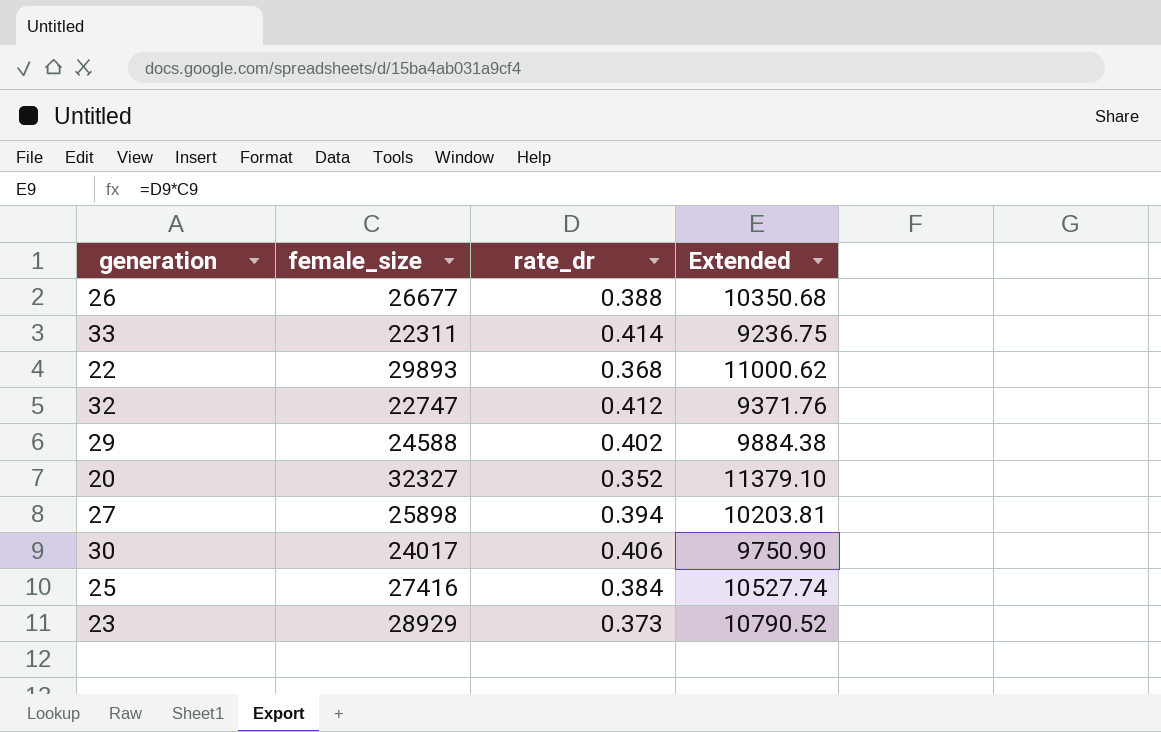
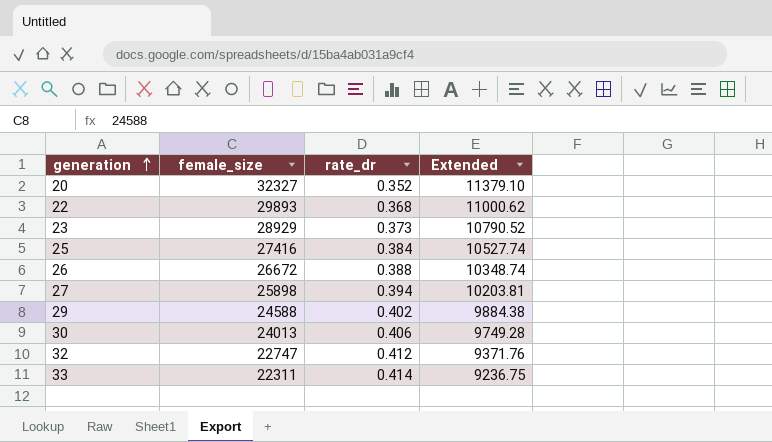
row order: none -> generation ascending
26 | female_size: 26677 -> 26672
26 | Extended: 10350.68 -> 10348.74
30 | female_size: 24017 -> 24013
30 | Extended: 9750.90 -> 9749.28

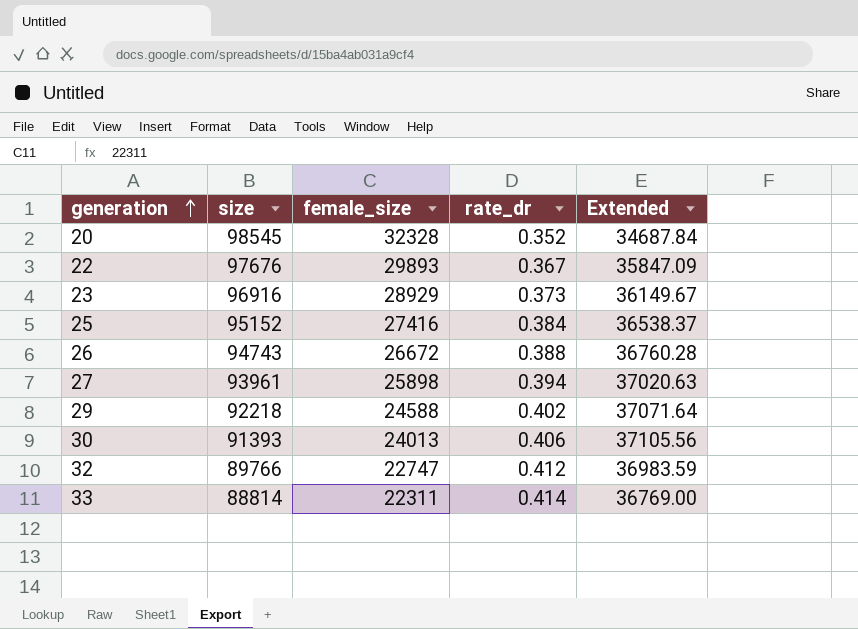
column size | position: none -> 2
column Extended | formula: [female_size] * [rate_dr] -> [size] * [rate_dr]
20 | female_size: 32327 -> 32328
22 | rate_dr: 0.368 -> 0.367

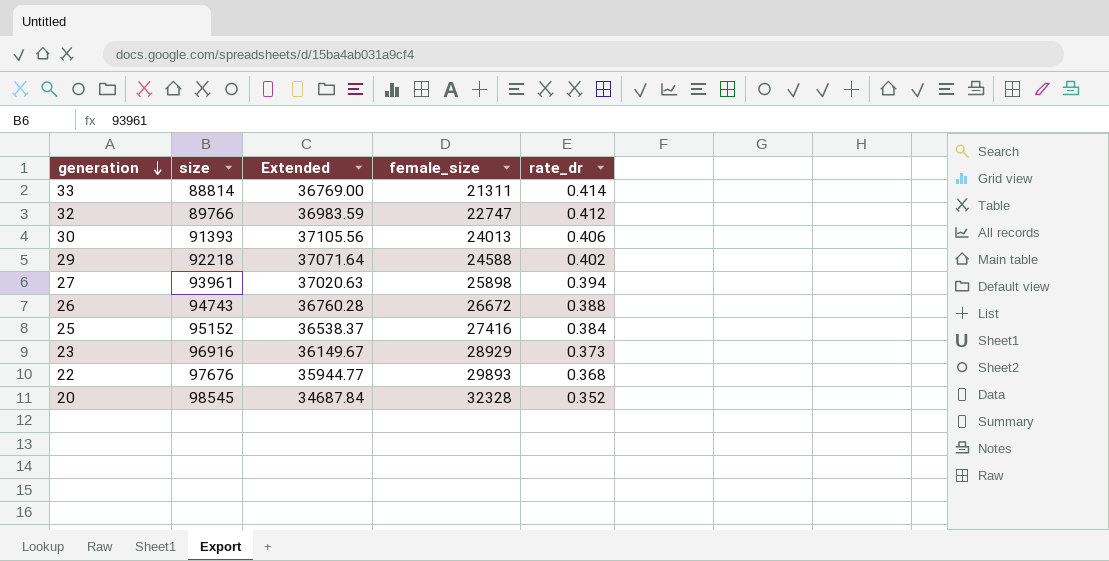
row order: generation ascending -> generation descending
column Extended | position: 5 -> 3
33 | female_size: 22311 -> 21311
22 | Extended: 35847.09 -> 35944.77
22 | rate_dr: 0.367 -> 0.368

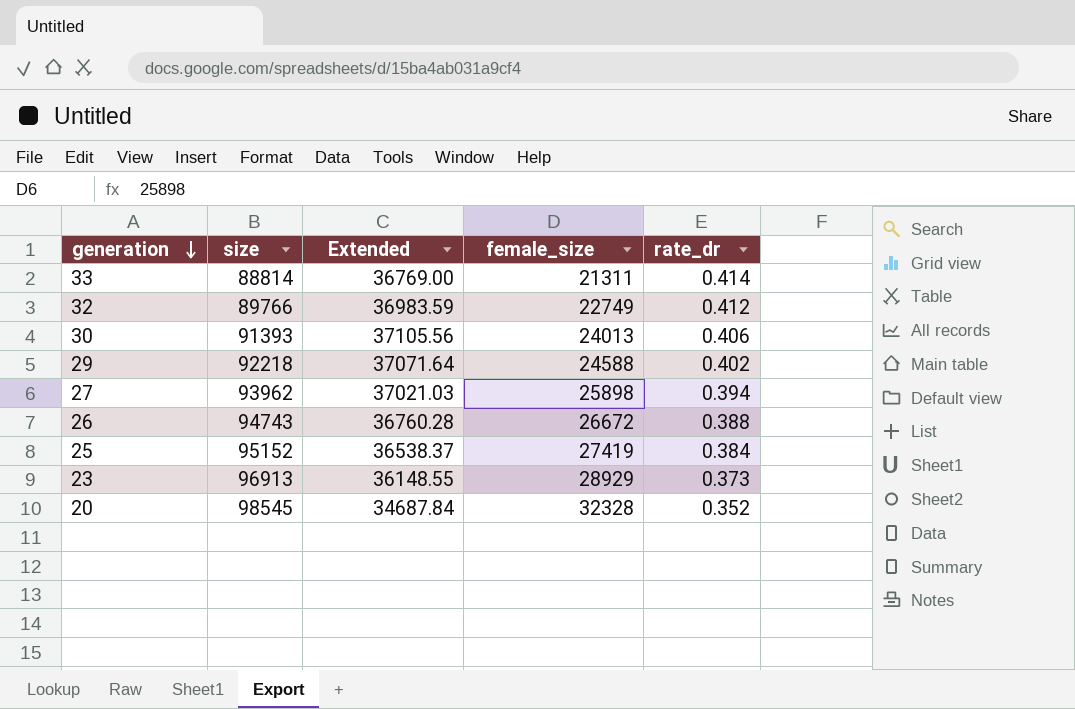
row 22: 97676 | 35944.77 | 29893 | 0.368 -> none
32 | female_size: 22747 -> 22749
27 | size: 93961 -> 93962
27 | Extended: 37020.63 -> 37021.03
25 | female_size: 27416 -> 27419
23 | size: 96916 -> 96913
23 | Extended: 36149.67 -> 36148.55

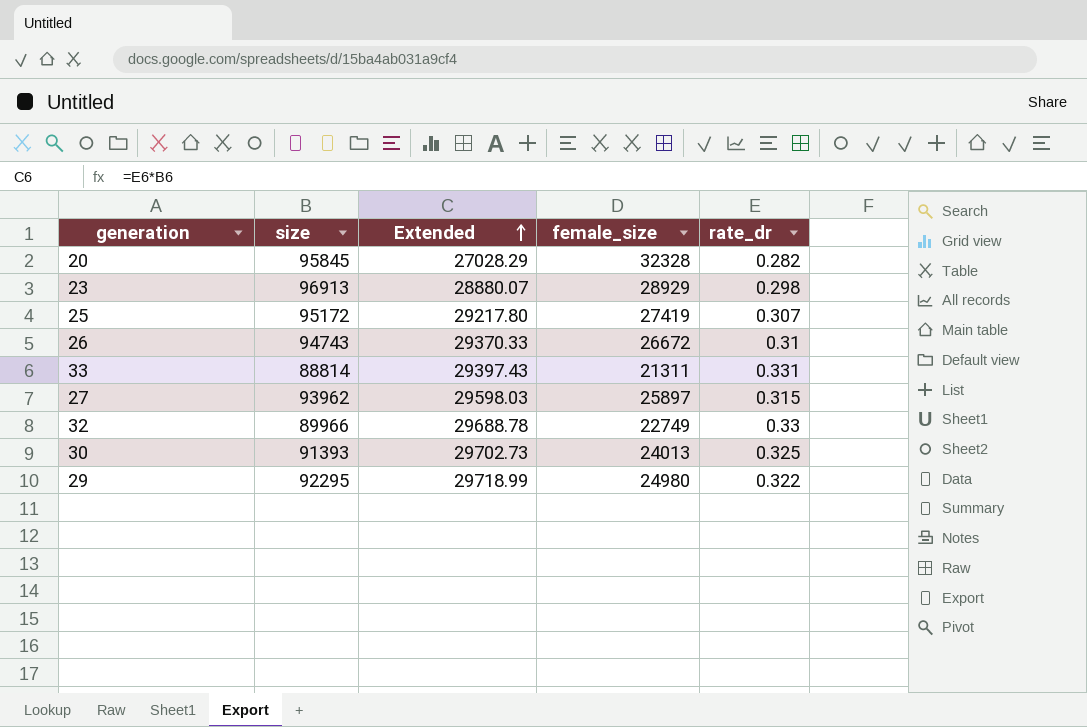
row order: generation descending -> Extended ascending
20 | size: 98545 -> 95845
20 | Extended: 34687.84 -> 27028.29
20 | rate_dr: 0.352 -> 0.282
23 | Extended: 36148.55 -> 28880.07
23 | rate_dr: 0.373 -> 0.298
25 | size: 95152 -> 95172
25 | Extended: 36538.37 -> 29217.80
25 | rate_dr: 0.384 -> 0.307
26 | Extended: 36760.28 -> 29370.33
26 | rate_dr: 0.388 -> 0.31
33 | Extended: 36769.00 -> 29397.43
33 | rate_dr: 0.414 -> 0.331
27 | Extended: 37021.03 -> 29598.03
27 | female_size: 25898 -> 25897
27 | rate_dr: 0.394 -> 0.315
32 | size: 89766 -> 89966
32 | Extended: 36983.59 -> 29688.78
32 | rate_dr: 0.412 -> 0.33
30 | Extended: 37105.56 -> 29702.73
30 | rate_dr: 0.406 -> 0.325
29 | size: 92218 -> 92295
29 | Extended: 37071.64 -> 29718.99
29 | female_size: 24588 -> 24980
29 | rate_dr: 0.402 -> 0.322

